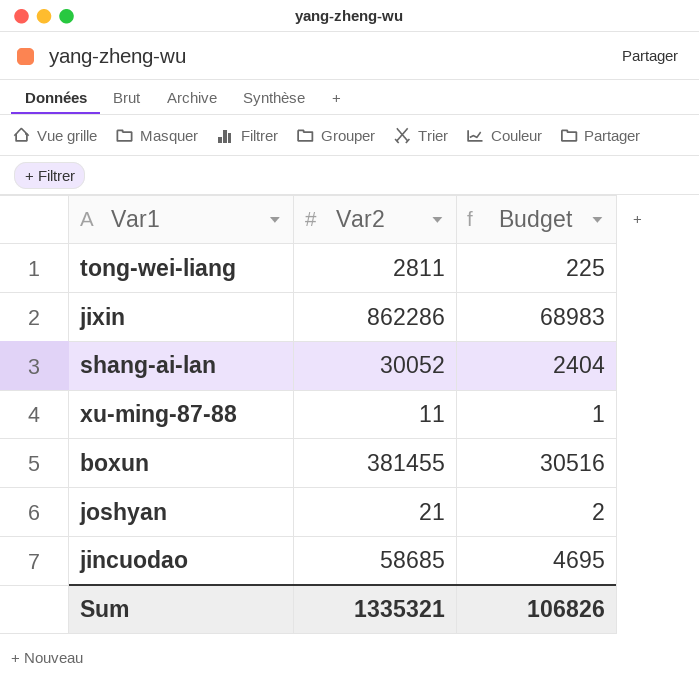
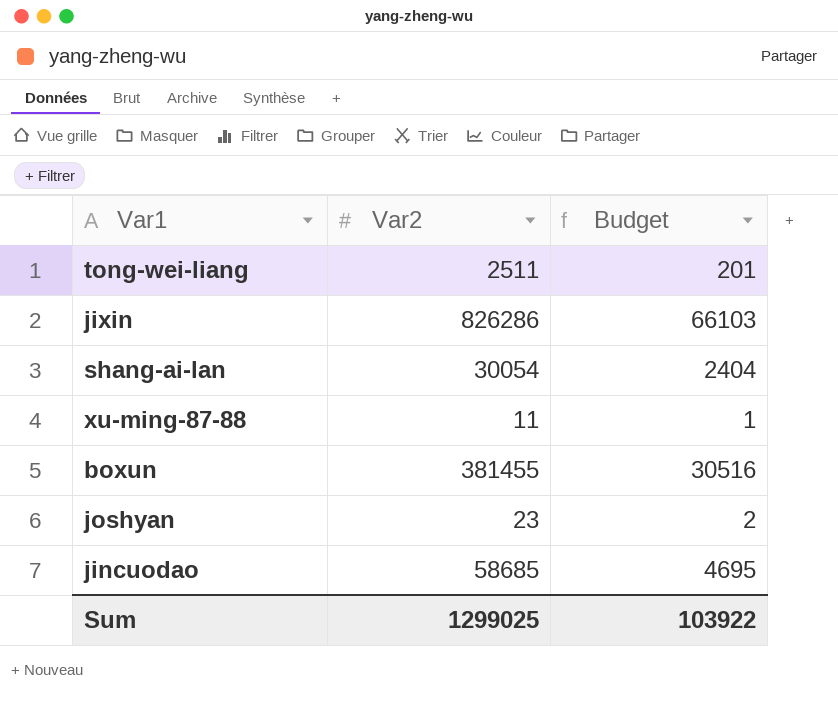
tong-wei-liang | Var2: 2811 -> 2511
tong-wei-liang | Budget: 225 -> 201
jixin | Var2: 862286 -> 826286
jixin | Budget: 68983 -> 66103
shang-ai-lan | Var2: 30052 -> 30054
joshyan | Var2: 21 -> 23
Sum | Var2: 1335321 -> 1299025
Sum | Budget: 106826 -> 103922

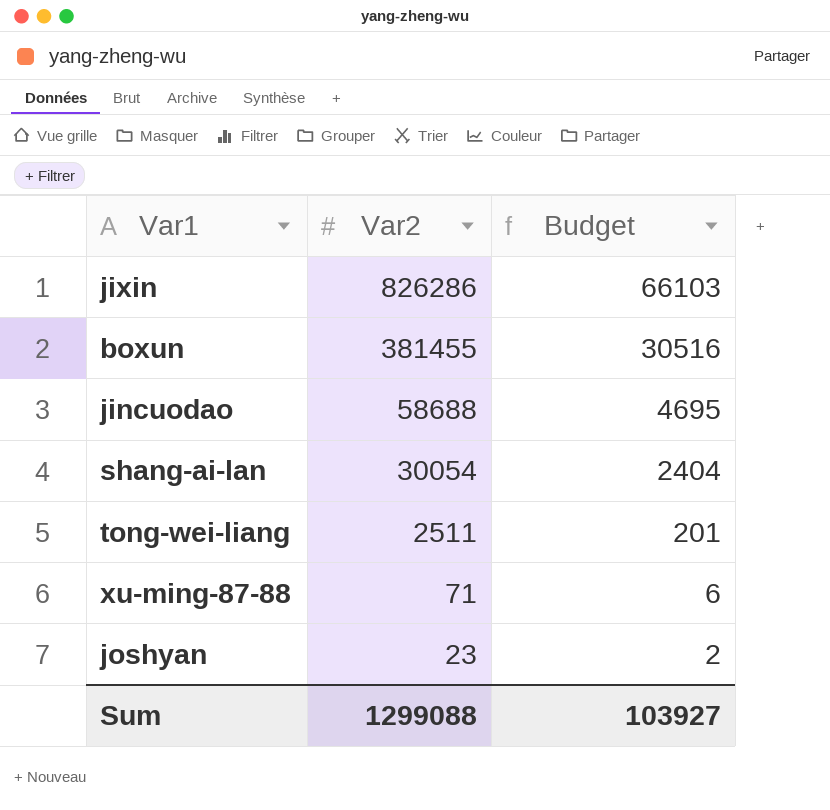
row order: none -> Var2 descending
jincuodao | Var2: 58685 -> 58688
xu-ming-87-88 | Var2: 11 -> 71
xu-ming-87-88 | Budget: 1 -> 6
Sum | Var2: 1299025 -> 1299088
Sum | Budget: 103922 -> 103927

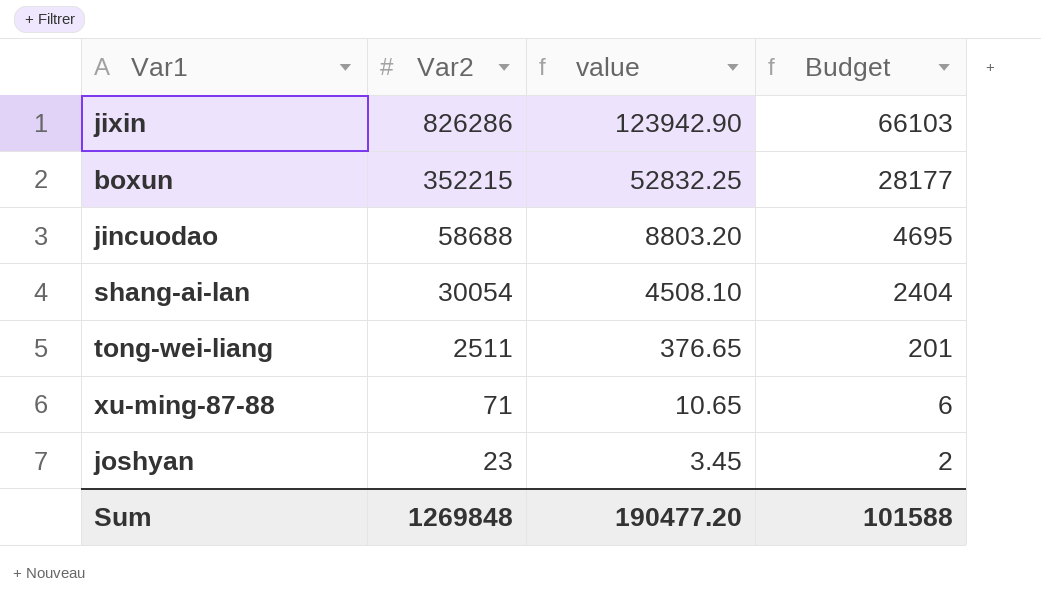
column value | formula: none -> [Var2] * 0.15
boxun | Var2: 381455 -> 352215
boxun | Budget: 30516 -> 28177
Sum | Var2: 1299088 -> 1269848
Sum | Budget: 103927 -> 101588

